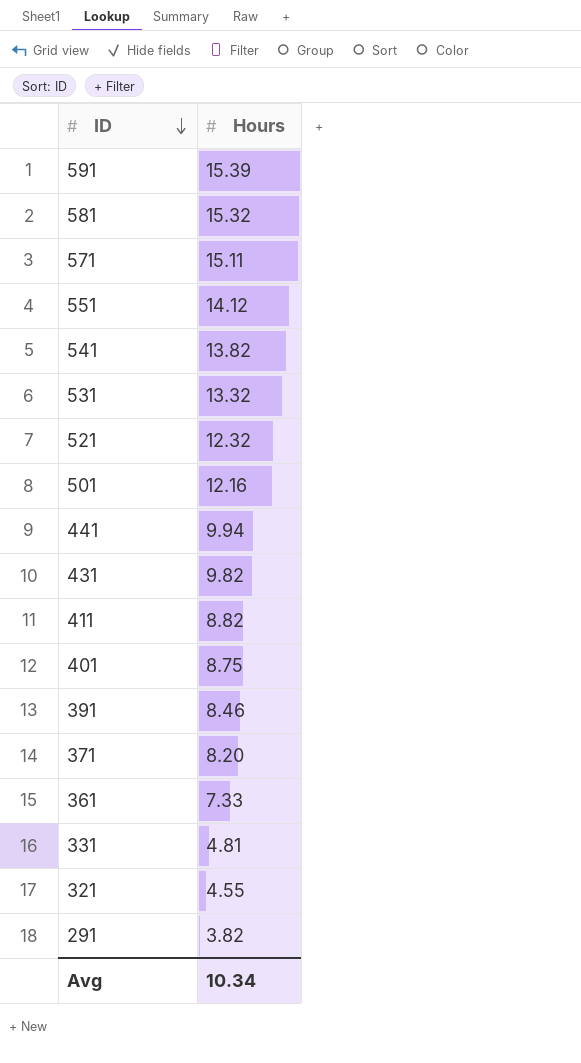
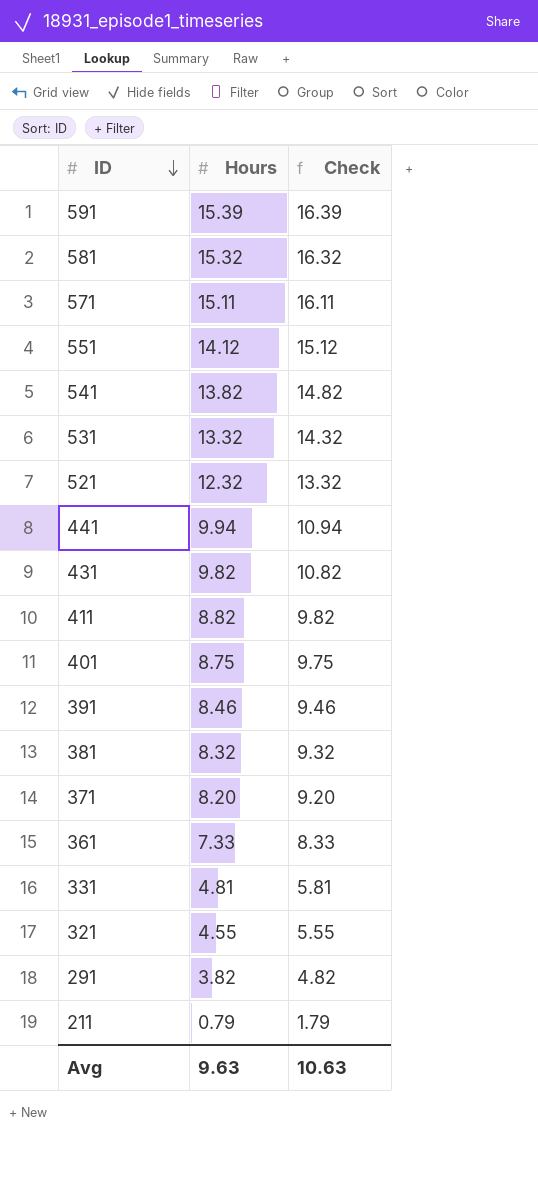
column Check | formula: none -> [Hours] + 1
row 501: 12.16 -> none
row 381: none -> 8.32 | 9.32
row 211: none -> 0.79 | 1.79
Avg | Hours: 10.34 -> 9.63

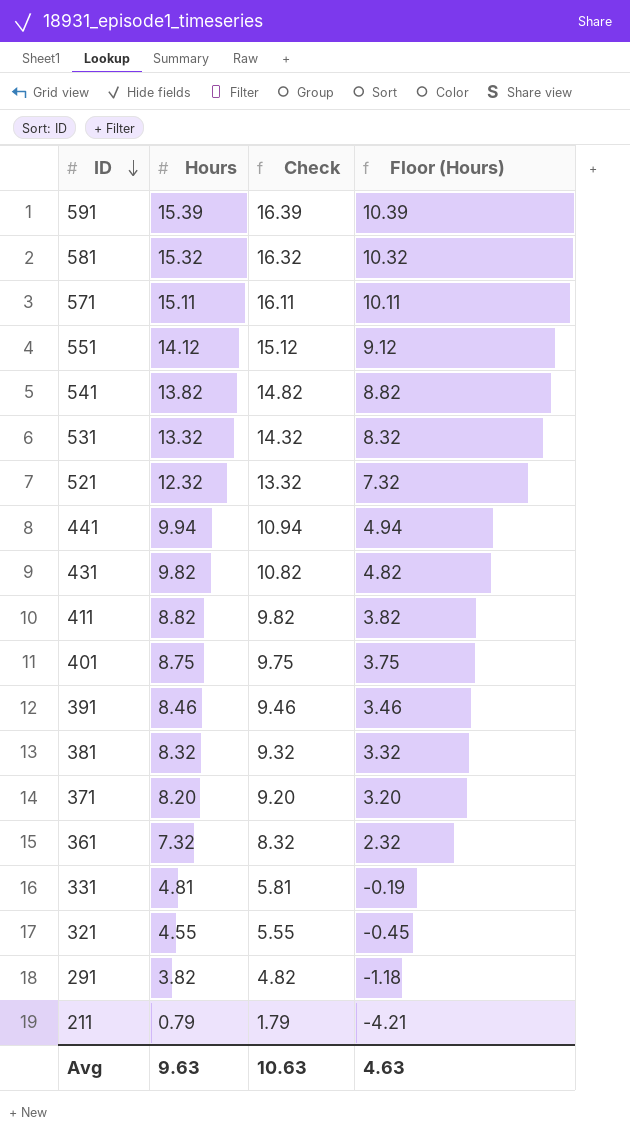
column Floor (Hours) | formula: none -> [Hours] - 5
361 | Hours: 7.33 -> 7.32
361 | Check: 8.33 -> 8.32

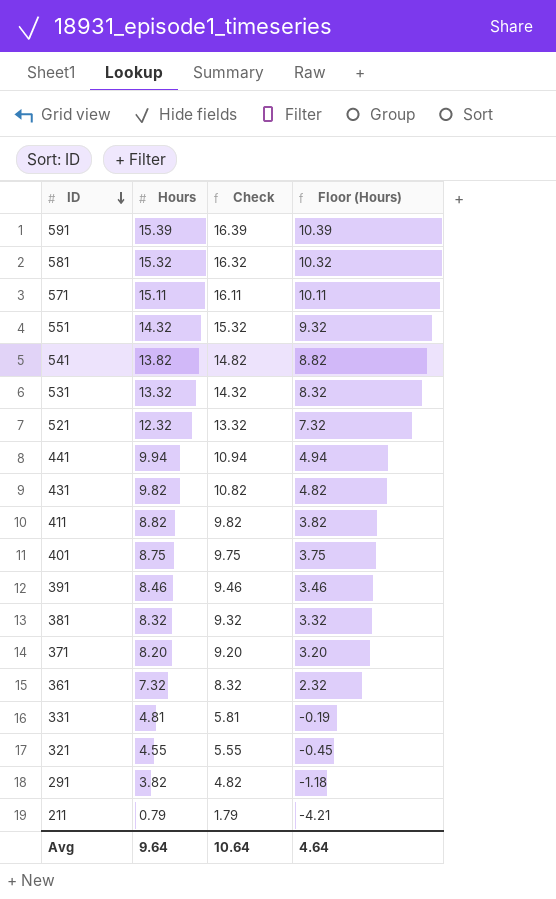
551 | Hours: 14.12 -> 14.32
551 | Check: 15.12 -> 15.32
551 | Floor (Hours): 9.12 -> 9.32
Avg | Hours: 9.63 -> 9.64
Avg | Check: 10.63 -> 10.64
Avg | Floor (Hours): 4.63 -> 4.64

